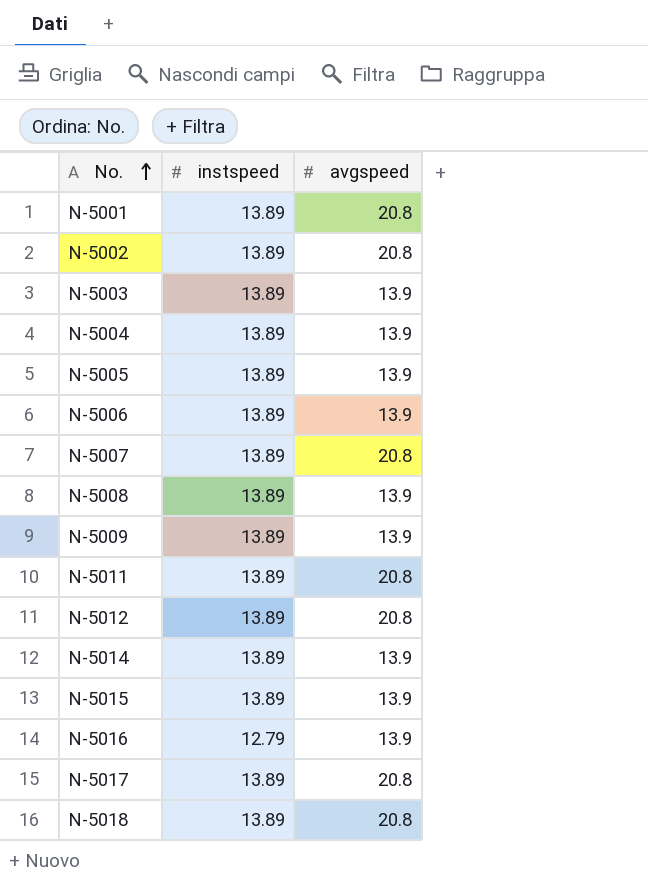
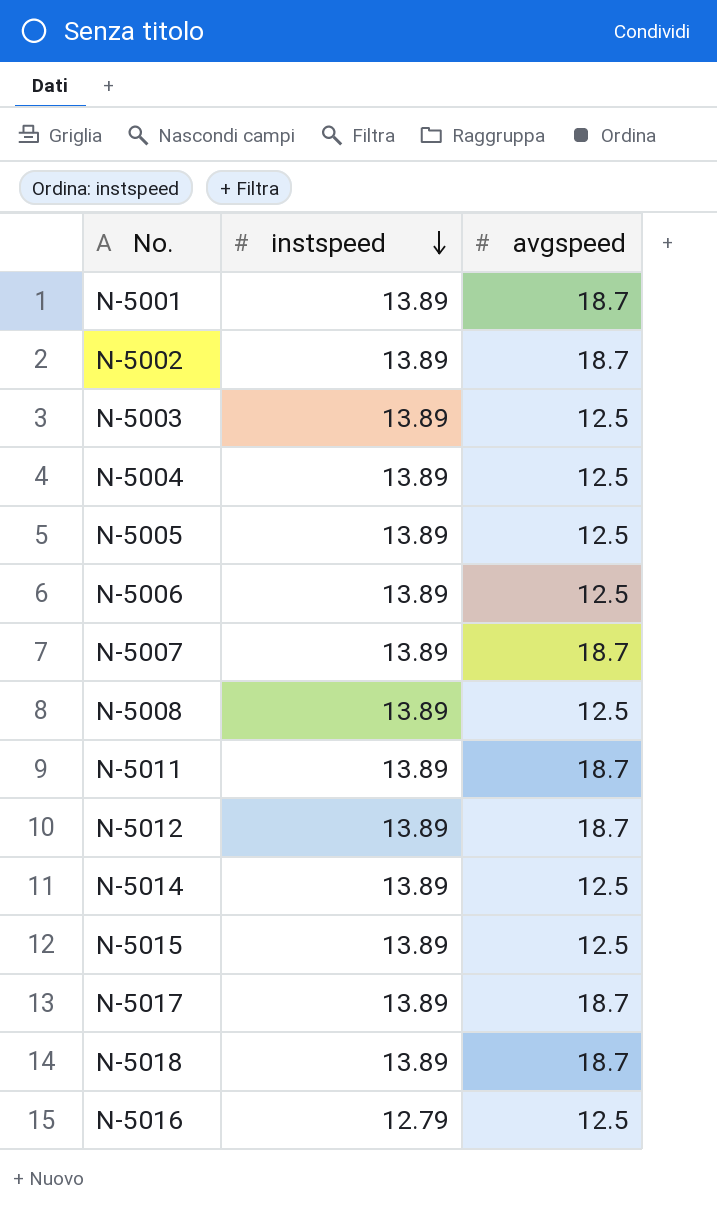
row order: No. ascending -> instspeed descending
row N-5009: 13.89 | 13.9 -> none
N-5001 | avgspeed: 20.8 -> 18.7
N-5002 | avgspeed: 20.8 -> 18.7
N-5003 | avgspeed: 13.9 -> 12.5
N-5004 | avgspeed: 13.9 -> 12.5
N-5005 | avgspeed: 13.9 -> 12.5
N-5006 | avgspeed: 13.9 -> 12.5
N-5007 | avgspeed: 20.8 -> 18.7
N-5008 | avgspeed: 13.9 -> 12.5
N-5011 | avgspeed: 20.8 -> 18.7
N-5012 | avgspeed: 20.8 -> 18.7
N-5014 | avgspeed: 13.9 -> 12.5
N-5015 | avgspeed: 13.9 -> 12.5
N-5017 | avgspeed: 20.8 -> 18.7
N-5018 | avgspeed: 20.8 -> 18.7
N-5016 | avgspeed: 13.9 -> 12.5

